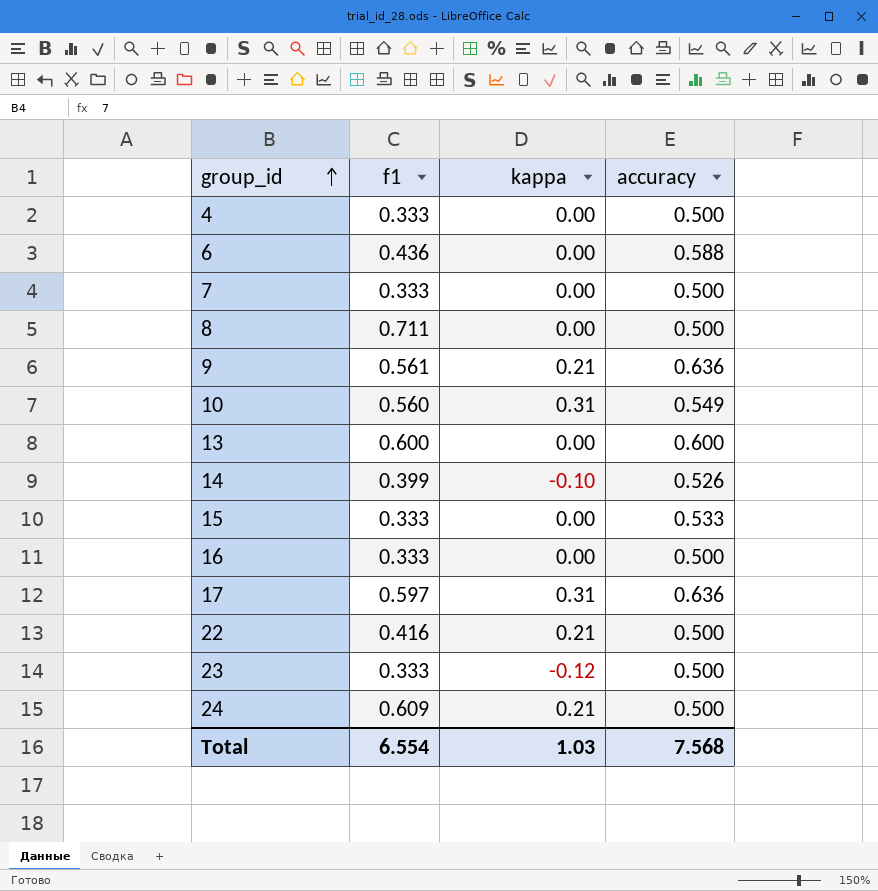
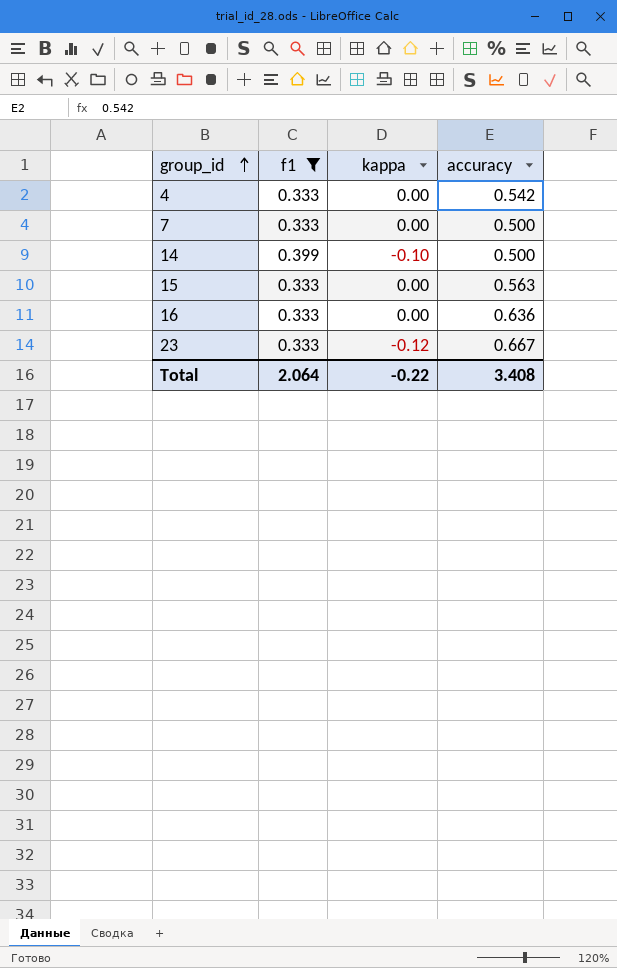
filter: none -> f1 <= 0.399
4 | accuracy: 0.500 -> 0.542
14 | accuracy: 0.526 -> 0.500
15 | accuracy: 0.533 -> 0.563
16 | accuracy: 0.500 -> 0.636
23 | accuracy: 0.500 -> 0.667
Total | f1: 6.554 -> 2.064
Total | kappa: 1.03 -> -0.22
Total | accuracy: 7.568 -> 3.408

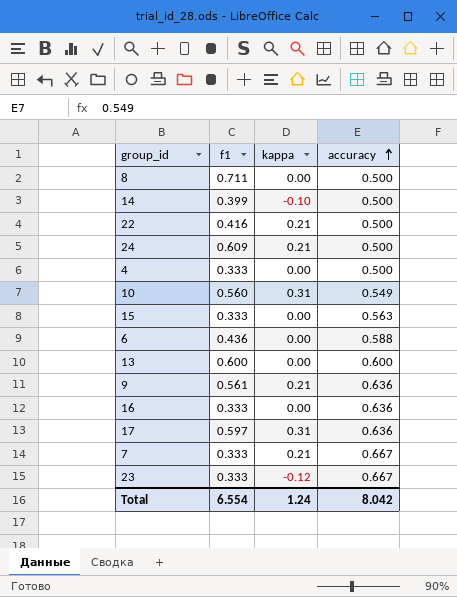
filter: f1 <= 0.399 -> none
row order: group_id ascending -> accuracy ascending
4 | accuracy: 0.542 -> 0.500
7 | kappa: 0.00 -> 0.21
7 | accuracy: 0.500 -> 0.667
Total | f1: 2.064 -> 6.554
Total | kappa: -0.22 -> 1.24
Total | accuracy: 3.408 -> 8.042

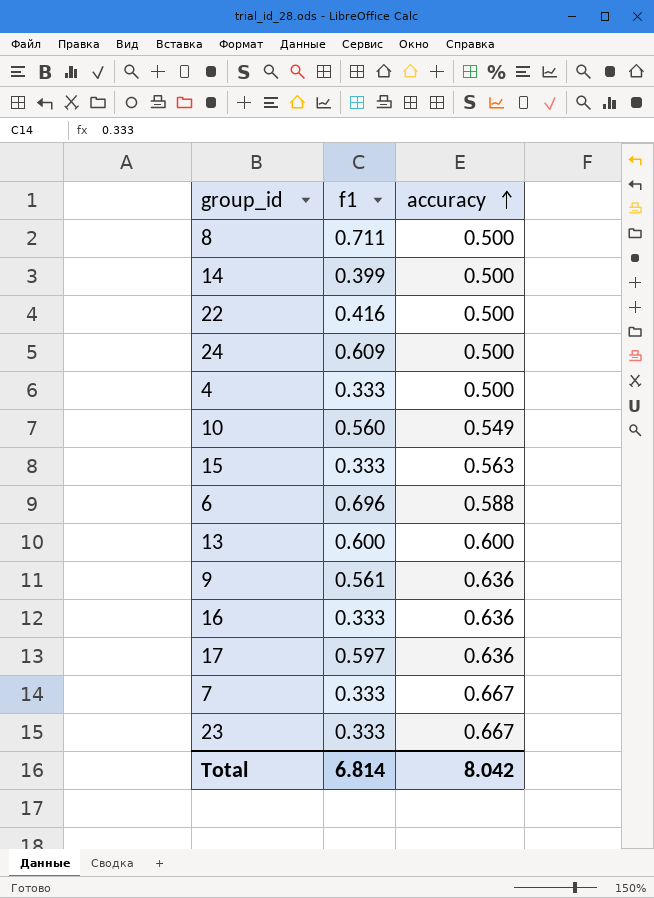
column kappa | position: 3 -> none
6 | f1: 0.436 -> 0.696
Total | f1: 6.554 -> 6.814

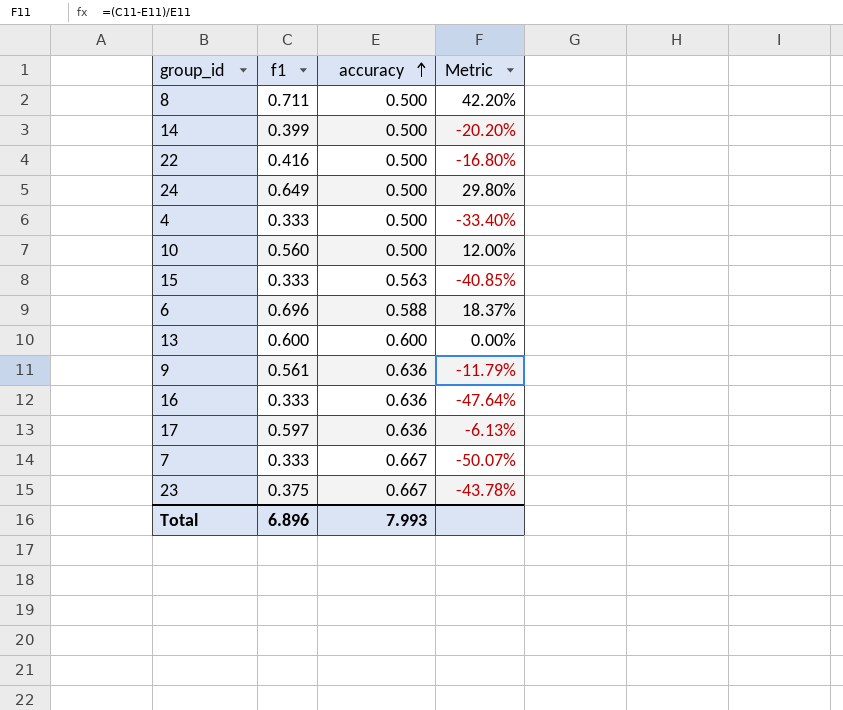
column Metric | formula: none -> ([f1] - [accuracy]) / [accuracy]
24 | f1: 0.609 -> 0.649
10 | accuracy: 0.549 -> 0.500
23 | f1: 0.333 -> 0.375
Total | f1: 6.814 -> 6.896
Total | accuracy: 8.042 -> 7.993

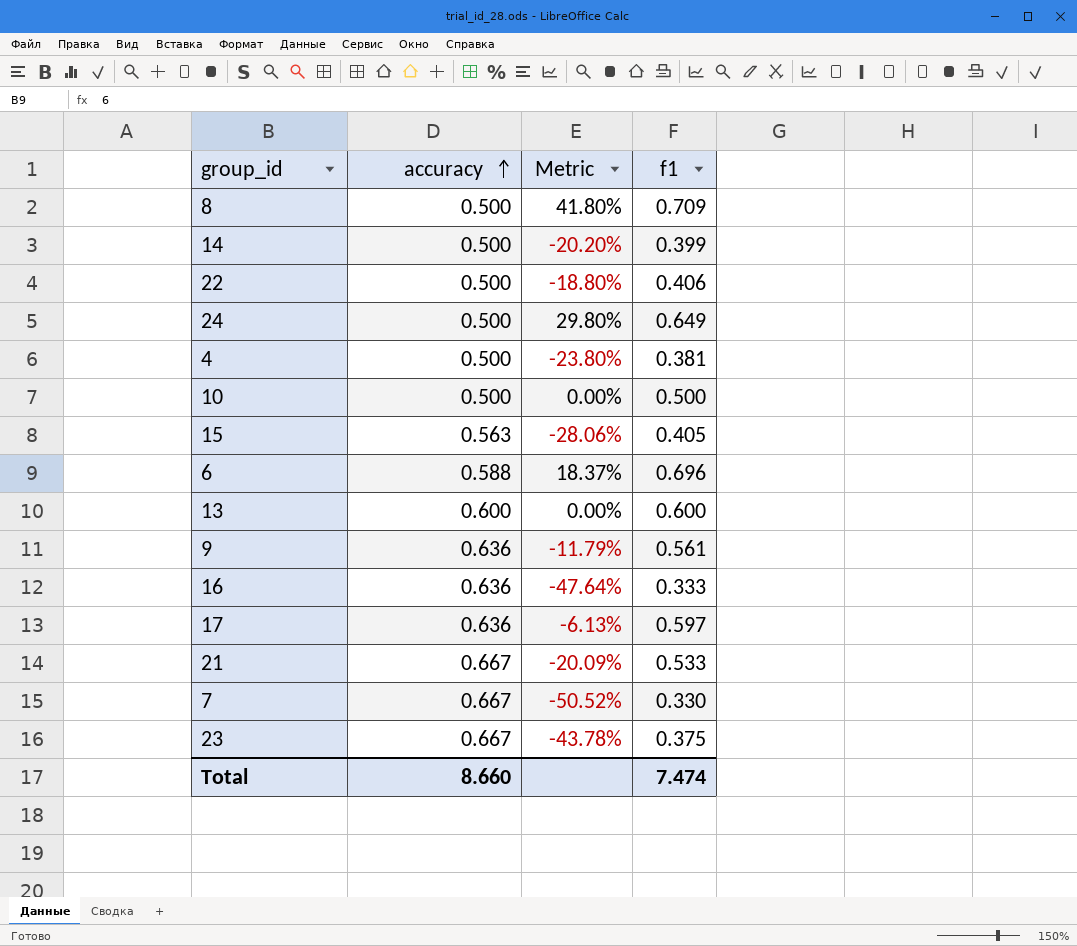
column f1 | position: 2 -> 4
8 | Metric: 42.20% -> 41.80%
8 | f1: 0.711 -> 0.709
22 | Metric: -16.80% -> -18.80%
22 | f1: 0.416 -> 0.406
4 | Metric: -33.40% -> -23.80%
4 | f1: 0.333 -> 0.381
10 | Metric: 12.00% -> 0.00%
10 | f1: 0.560 -> 0.500
15 | Metric: -40.85% -> -28.06%
15 | f1: 0.333 -> 0.405
row 21: none -> 0.667 | -20.09% | 0.533
7 | Metric: -50.07% -> -50.52%
7 | f1: 0.333 -> 0.330
Total | accuracy: 7.993 -> 8.660
Total | f1: 6.896 -> 7.474

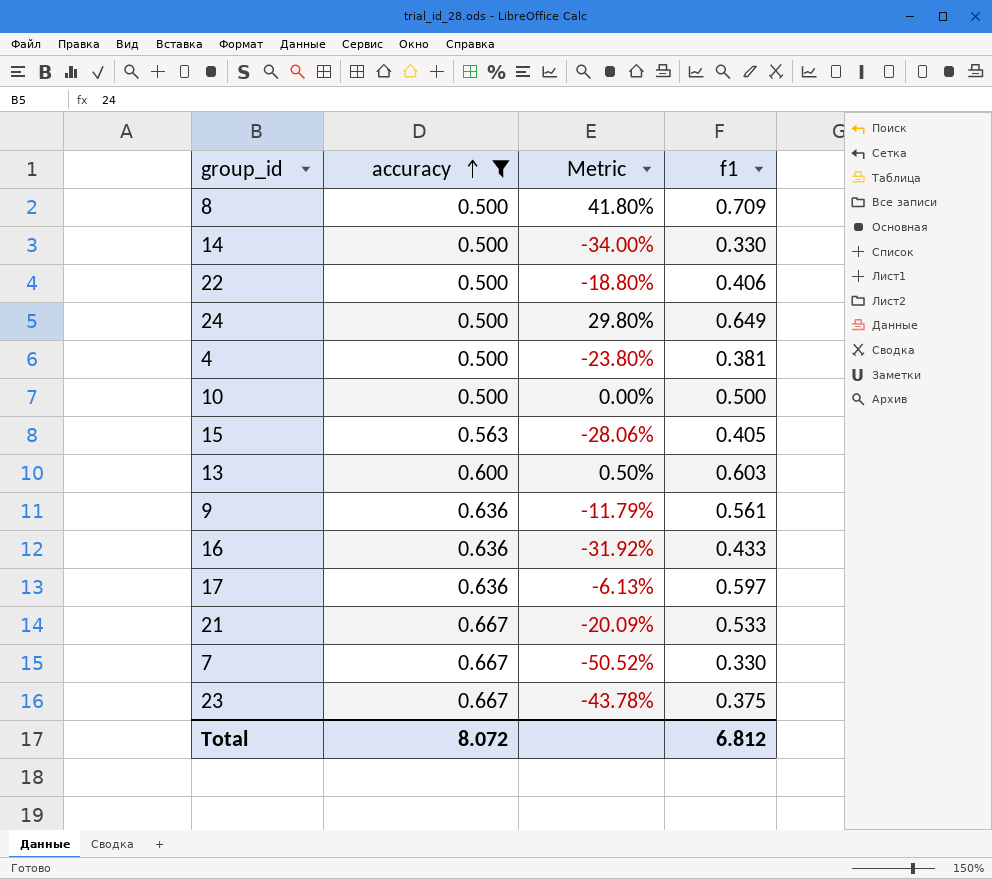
filter: none -> accuracy != 0.588
14 | Metric: -20.20% -> -34.00%
14 | f1: 0.399 -> 0.330
13 | Metric: 0.00% -> 0.50%
13 | f1: 0.600 -> 0.603
16 | Metric: -47.64% -> -31.92%
16 | f1: 0.333 -> 0.433
Total | accuracy: 8.660 -> 8.072
Total | f1: 7.474 -> 6.812

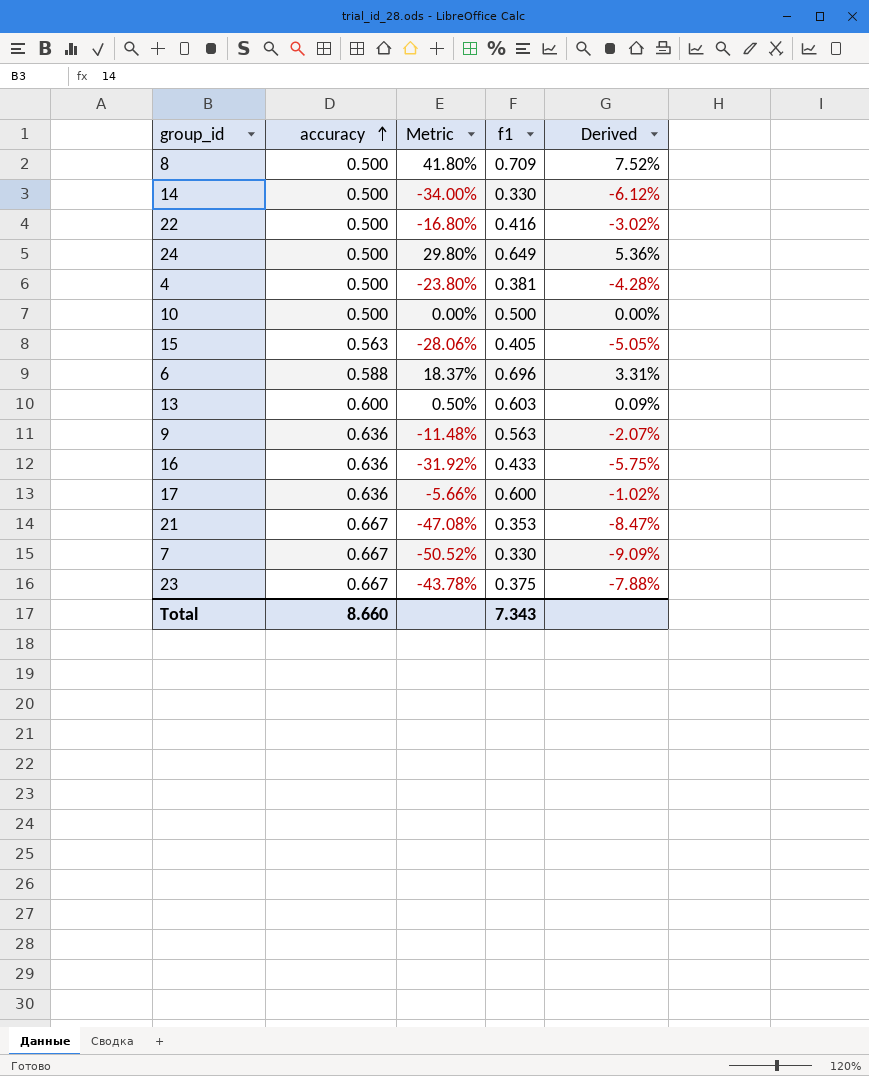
filter: accuracy != 0.588 -> none
column Derived | formula: none -> [Metric] * 0.18
22 | Metric: -18.80% -> -16.80%
22 | f1: 0.406 -> 0.416
9 | Metric: -11.79% -> -11.48%
9 | f1: 0.561 -> 0.563
17 | Metric: -6.13% -> -5.66%
17 | f1: 0.597 -> 0.600
21 | Metric: -20.09% -> -47.08%
21 | f1: 0.533 -> 0.353
Total | accuracy: 8.072 -> 8.660
Total | f1: 6.812 -> 7.343

